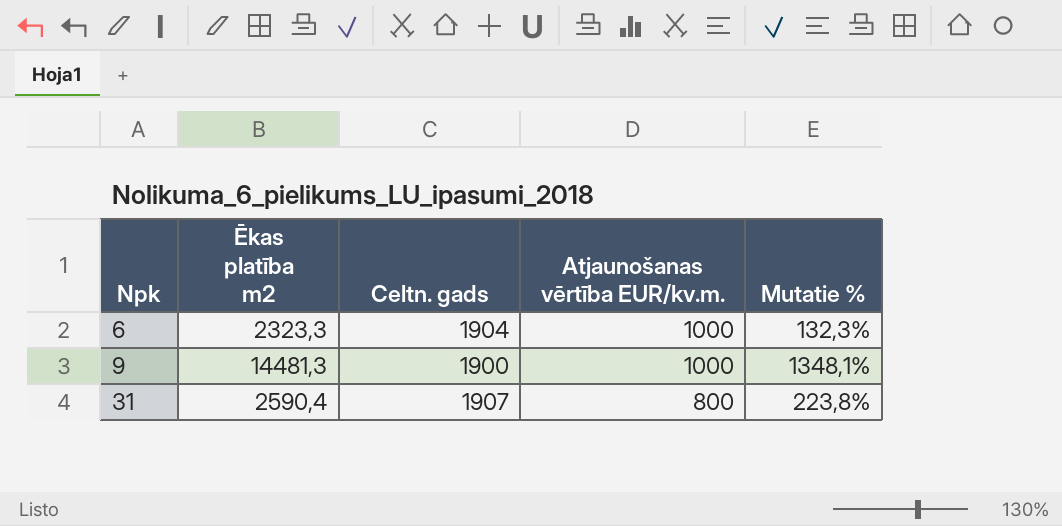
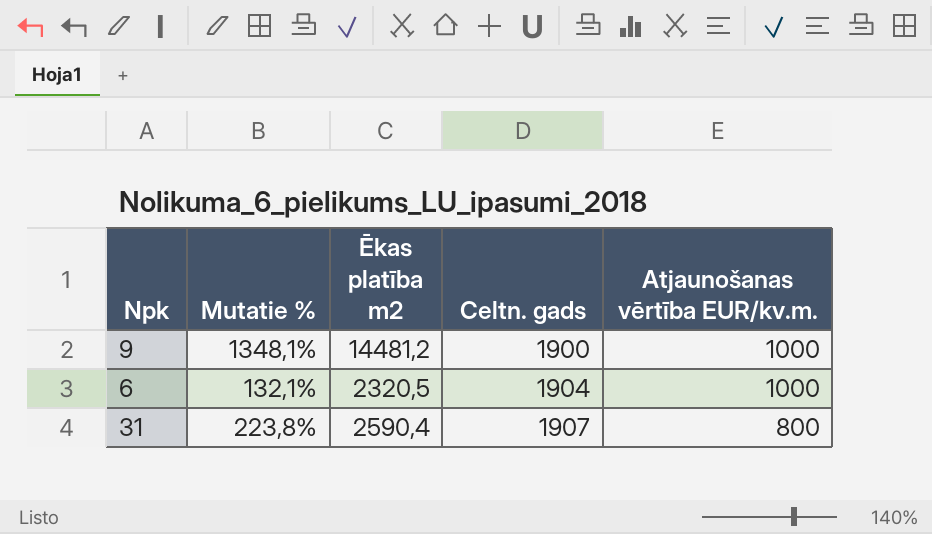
row order: Npk ascending -> Celtn. gads ascending
column Mutatie % | position: 5 -> 2
9 | Ēkas platība m2: 14481,3 -> 14481,2
6 | Mutatie %: 132,3% -> 132,1%
6 | Ēkas platība m2: 2323,3 -> 2320,5

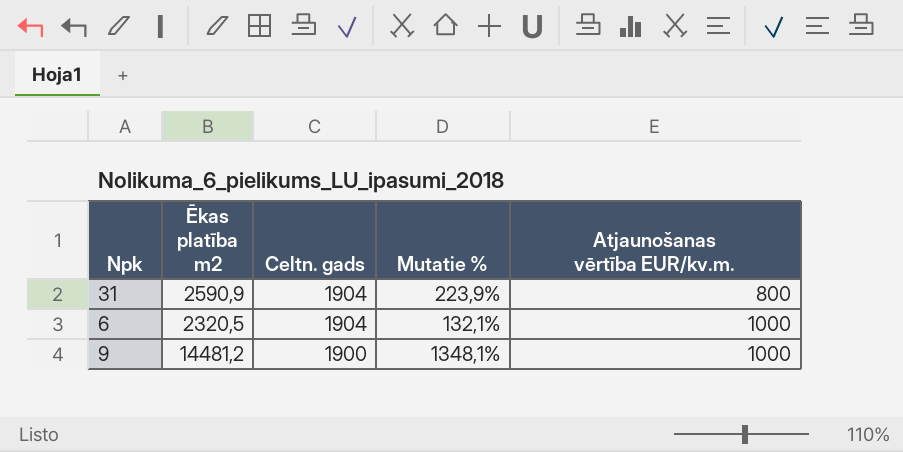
row order: Celtn. gads ascending -> Celtn. gads descending
column Mutatie % | position: 2 -> 4
31 | Ēkas platība m2: 2590,4 -> 2590,9
31 | Celtn. gads: 1907 -> 1904
31 | Mutatie %: 223,8% -> 223,9%

